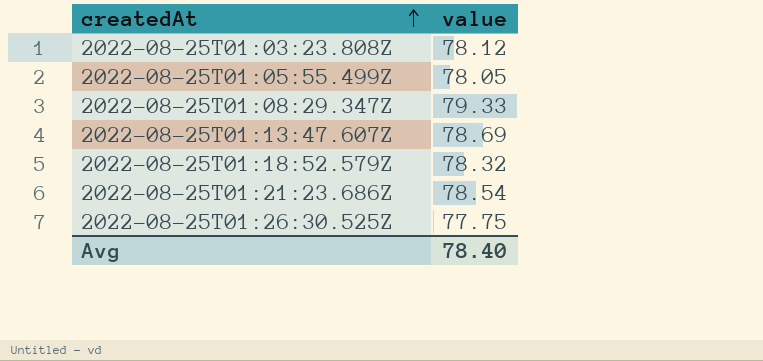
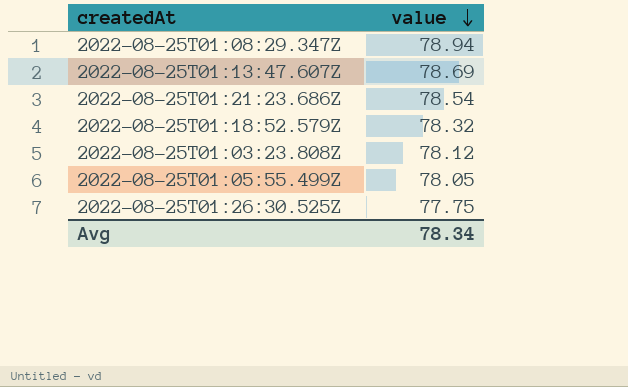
row order: createdAt ascending -> value descending
2022-08-25T01:08:29.347Z | value: 79.33 -> 78.94
Avg | value: 78.40 -> 78.34

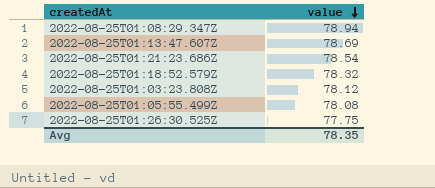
2022-08-25T01:05:55.499Z | value: 78.05 -> 78.08
Avg | value: 78.34 -> 78.35

